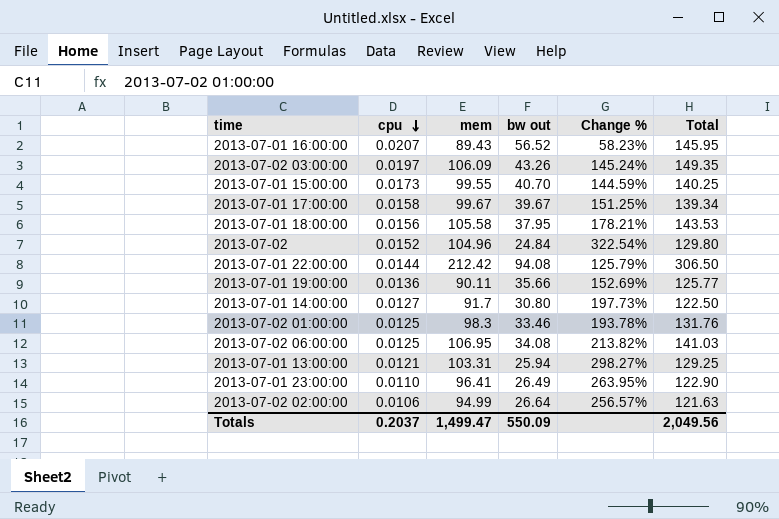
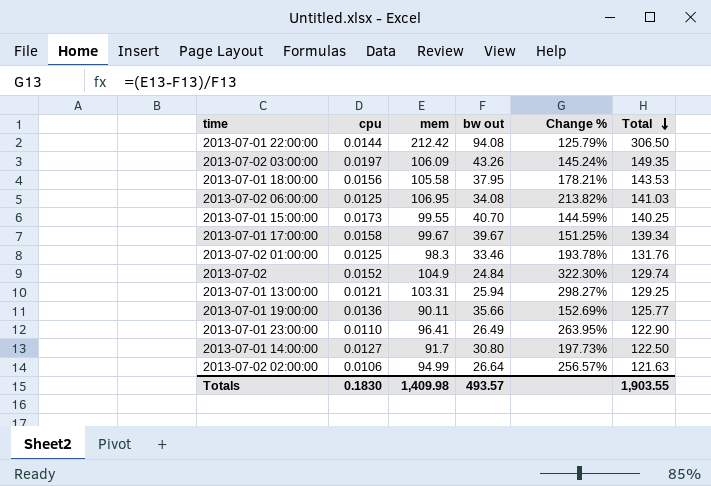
row order: cpu descending -> Total descending
row 2013-07-01 16:00:00: 0.0207 | 89.43 | 56.52 | 58.23% | 145.95 -> none
2013-07-02 | mem: 104.96 -> 104.9
2013-07-02 | Change %: 322.54% -> 322.30%
2013-07-02 | Total: 129.80 -> 129.74
Totals | cpu: 0.2037 -> 0.1830
Totals | mem: 1,499.47 -> 1,409.98
Totals | bw out: 550.09 -> 493.57
Totals | Total: 2,049.56 -> 1,903.55

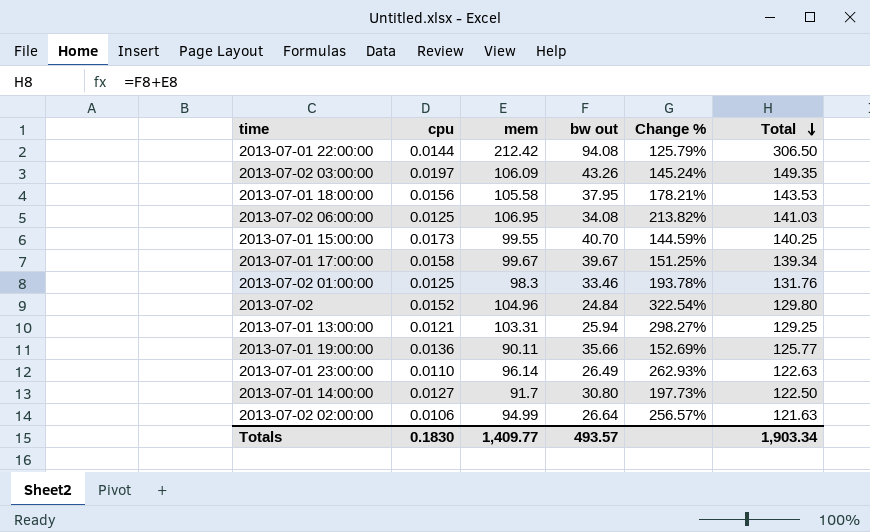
2013-07-02 | mem: 104.9 -> 104.96
2013-07-02 | Change %: 322.30% -> 322.54%
2013-07-02 | Total: 129.74 -> 129.80
2013-07-01 23:00:00 | mem: 96.41 -> 96.14
2013-07-01 23:00:00 | Change %: 263.95% -> 262.93%
2013-07-01 23:00:00 | Total: 122.90 -> 122.63
Totals | mem: 1,409.98 -> 1,409.77
Totals | Total: 1,903.55 -> 1,903.34

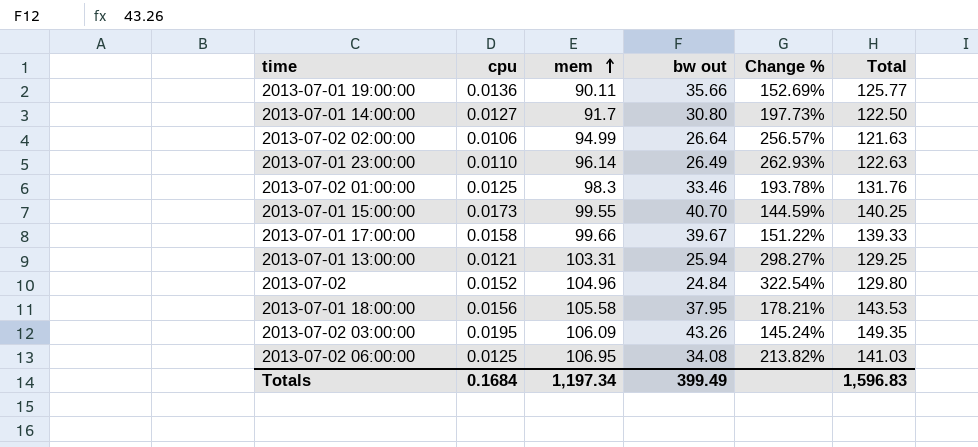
row order: Total descending -> mem ascending
row 2013-07-01 22:00:00: 0.0144 | 212.42 | 94.08 | 125.79% | 306.50 -> none
2013-07-01 17:00:00 | mem: 99.67 -> 99.66
2013-07-01 17:00:00 | Change %: 151.25% -> 151.22%
2013-07-01 17:00:00 | Total: 139.34 -> 139.33
2013-07-02 03:00:00 | cpu: 0.0197 -> 0.0195
Totals | cpu: 0.1830 -> 0.1684
Totals | mem: 1,409.77 -> 1,197.34
Totals | bw out: 493.57 -> 399.49
Totals | Total: 1,903.34 -> 1,596.83

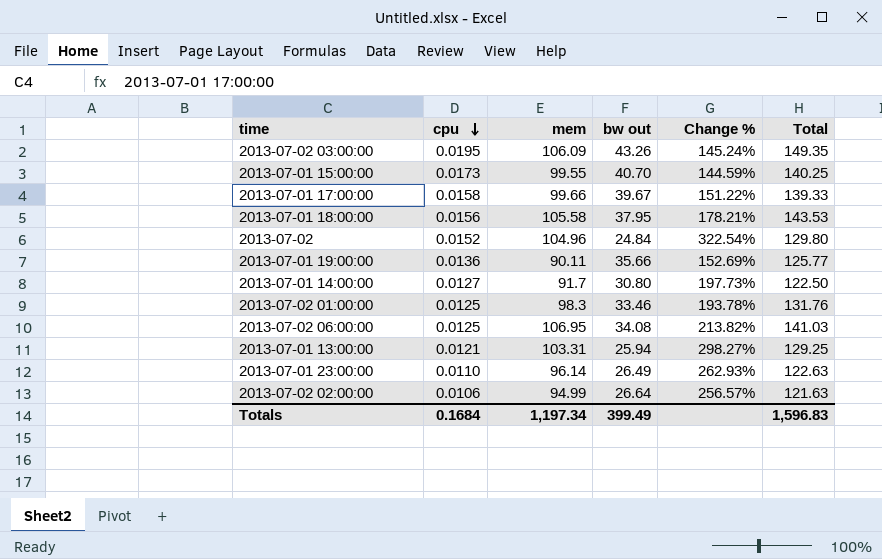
row order: mem ascending -> cpu descending

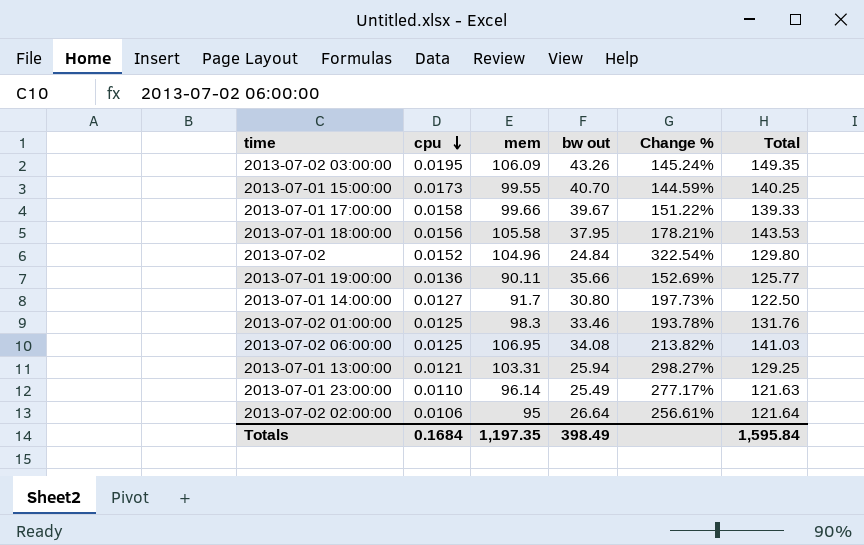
2013-07-01 23:00:00 | bw out: 26.49 -> 25.49
2013-07-01 23:00:00 | Change %: 262.93% -> 277.17%
2013-07-01 23:00:00 | Total: 122.63 -> 121.63
2013-07-02 02:00:00 | mem: 94.99 -> 95
2013-07-02 02:00:00 | Change %: 256.57% -> 256.61%
2013-07-02 02:00:00 | Total: 121.63 -> 121.64
Totals | mem: 1,197.34 -> 1,197.35
Totals | bw out: 399.49 -> 398.49
Totals | Total: 1,596.83 -> 1,595.84

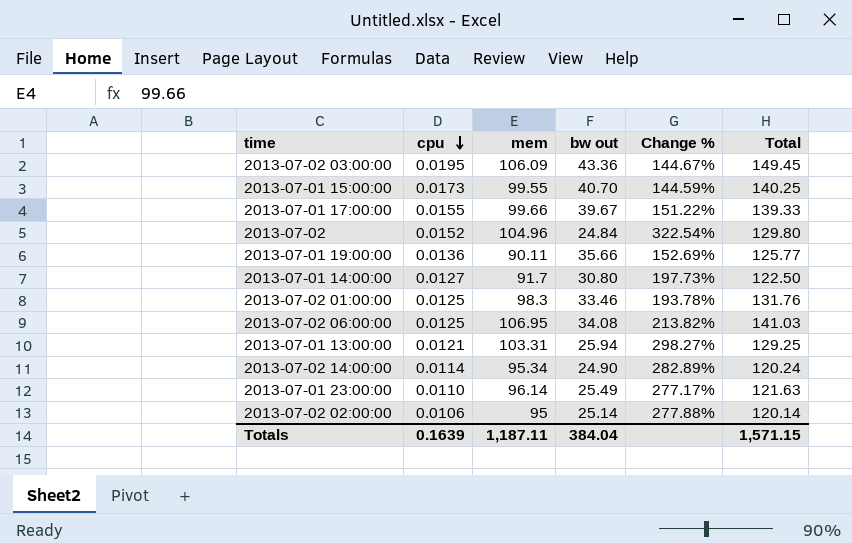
row 2013-07-01 18:00:00: 0.0156 | 105.58 | 37.95 | 178.21% | 143.53 -> none
2013-07-02 03:00:00 | bw out: 43.26 -> 43.36
2013-07-02 03:00:00 | Change %: 145.24% -> 144.67%
2013-07-02 03:00:00 | Total: 149.35 -> 149.45
2013-07-01 17:00:00 | cpu: 0.0158 -> 0.0155
row 2013-07-02 14:00:00: none -> 0.0114 | 95.34 | 24.90 | 282.89% | 120.24
2013-07-02 02:00:00 | bw out: 26.64 -> 25.14
2013-07-02 02:00:00 | Change %: 256.61% -> 277.88%
2013-07-02 02:00:00 | Total: 121.64 -> 120.14
Totals | cpu: 0.1684 -> 0.1639
Totals | mem: 1,197.35 -> 1,187.11
Totals | bw out: 398.49 -> 384.04
Totals | Total: 1,595.84 -> 1,571.15

